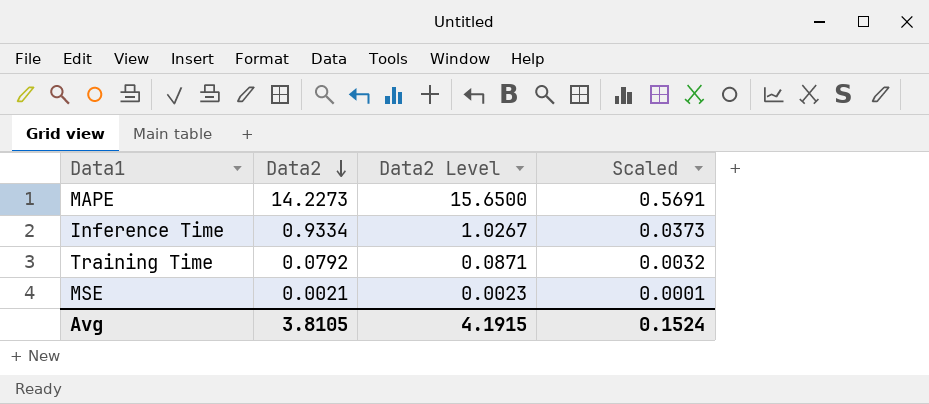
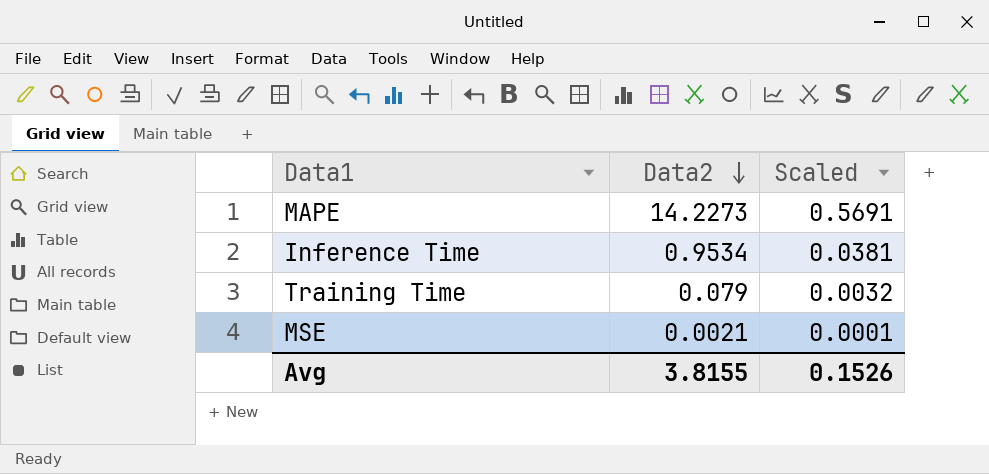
column Data2 Level | formula: [Data2] * 1.1 -> none
Inference Time | Data2: 0.9334 -> 0.9534
Inference Time | Scaled: 0.0373 -> 0.0381
Training Time | Data2: 0.0792 -> 0.079
Avg | Data2: 3.8105 -> 3.8155
Avg | Scaled: 0.1524 -> 0.1526

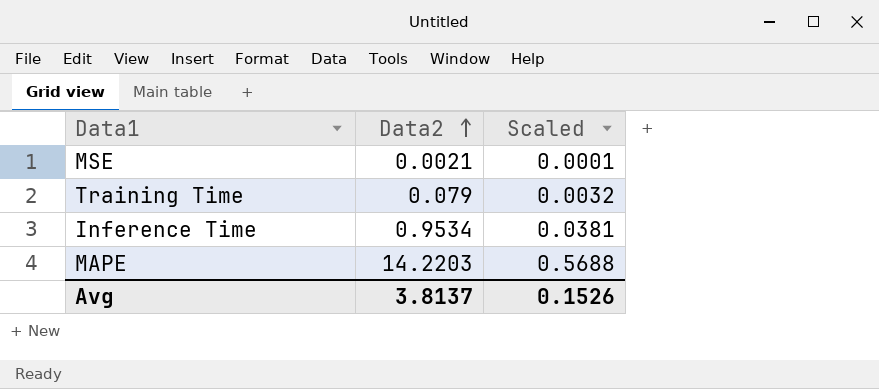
row order: Data2 descending -> Data2 ascending
MAPE | Data2: 14.2273 -> 14.2203
MAPE | Scaled: 0.5691 -> 0.5688
Avg | Data2: 3.8155 -> 3.8137

